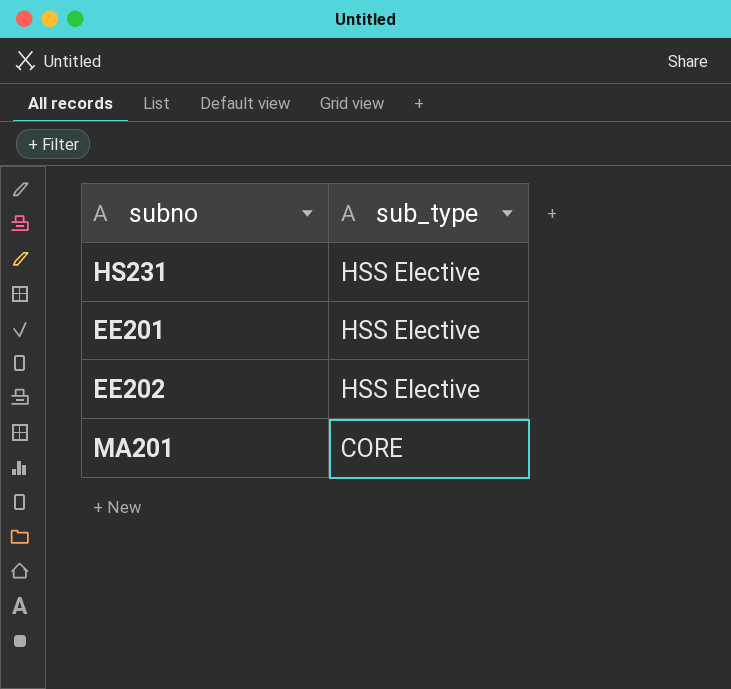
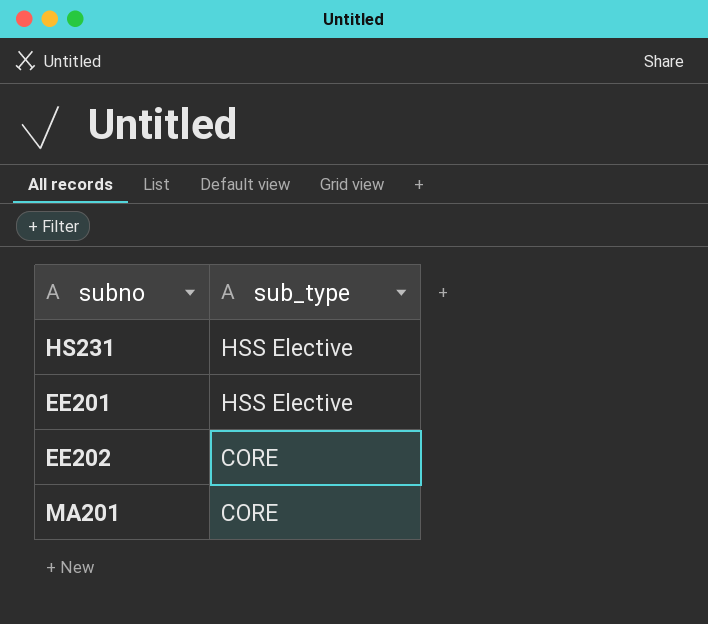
EE202 | sub_type: HSS Elective -> CORE

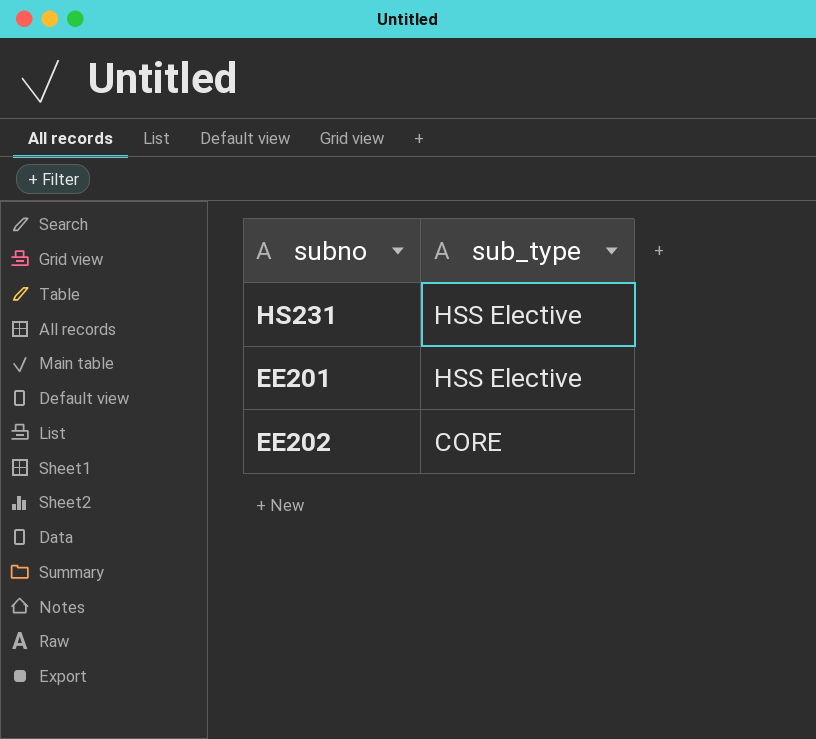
row MA201: CORE -> none

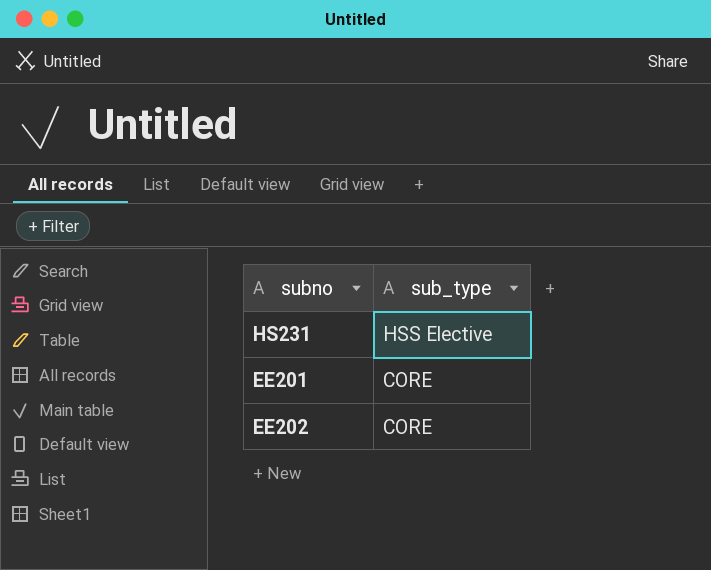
EE201 | sub_type: HSS Elective -> CORE

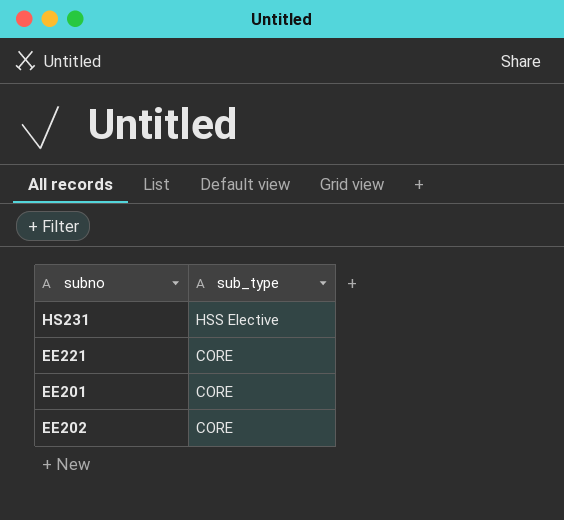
row EE221: none -> CORE

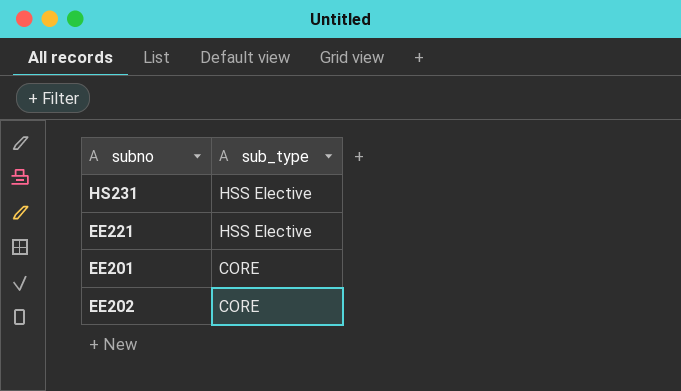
EE221 | sub_type: CORE -> HSS Elective

